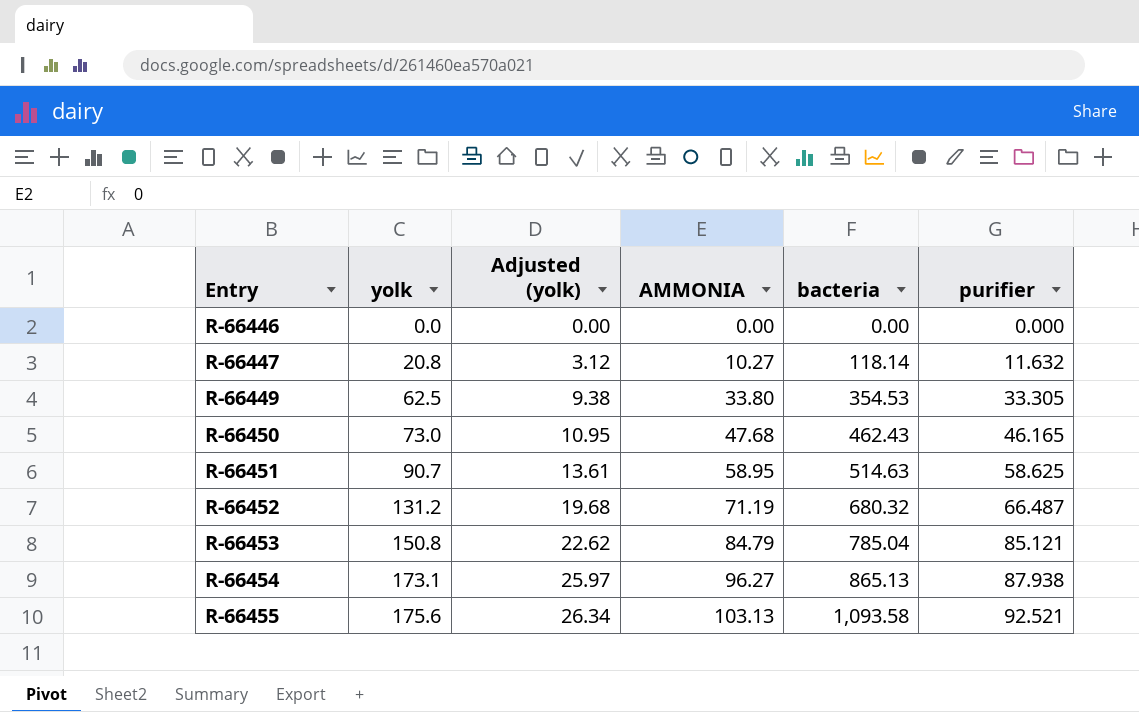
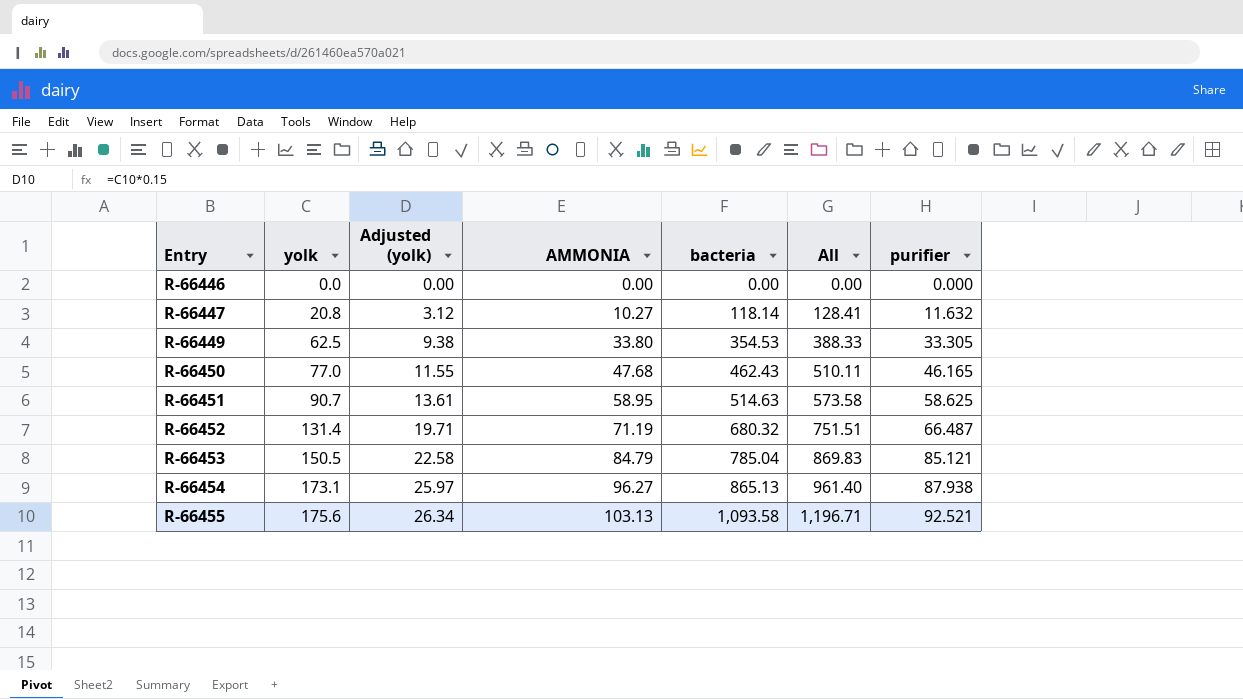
column All | formula: none -> [AMMONIA] + [bacteria]
R-66450 | yolk: 73.0 -> 77.0
R-66450 | Adjusted (yolk): 10.95 -> 11.55
R-66452 | yolk: 131.2 -> 131.4
R-66452 | Adjusted (yolk): 19.68 -> 19.71
R-66453 | yolk: 150.8 -> 150.5
R-66453 | Adjusted (yolk): 22.62 -> 22.58

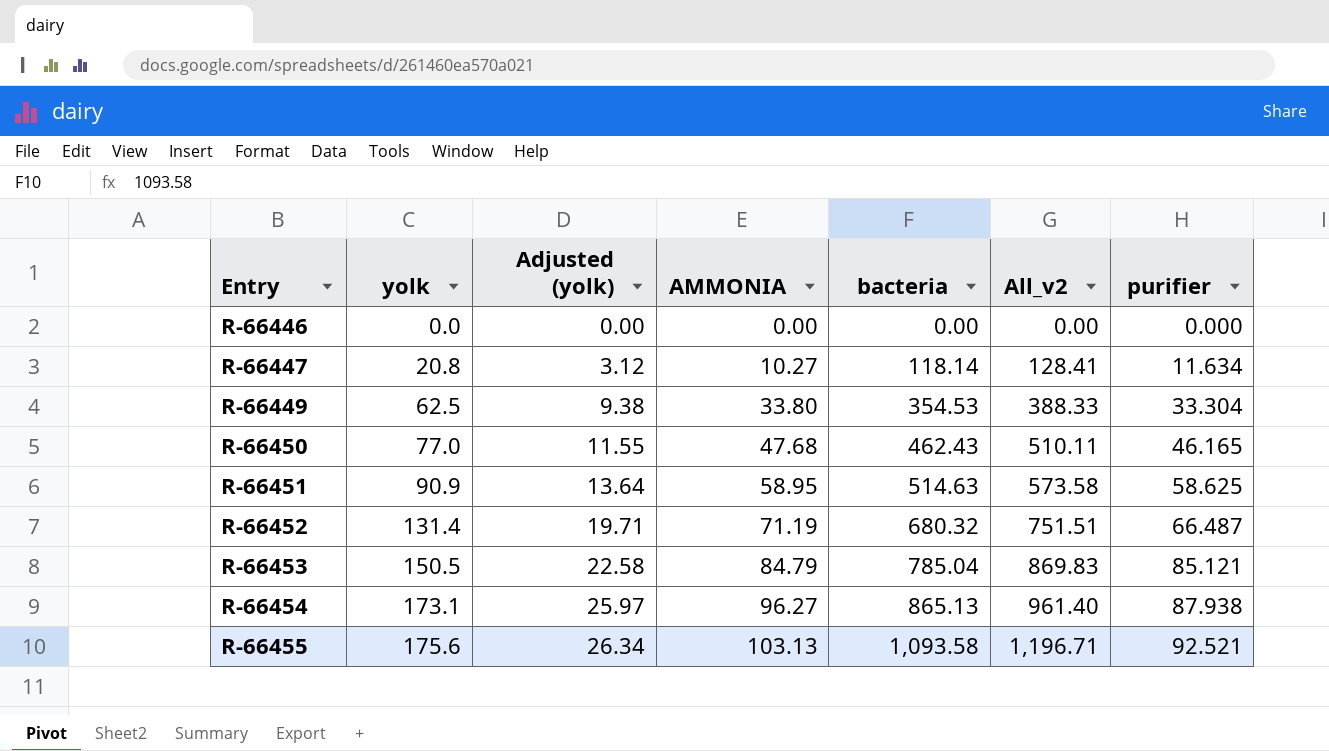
column name: All -> All_v2
R-66447 | purifier: 11.632 -> 11.634
R-66449 | purifier: 33.305 -> 33.304
R-66451 | yolk: 90.7 -> 90.9
R-66451 | Adjusted (yolk): 13.61 -> 13.64

